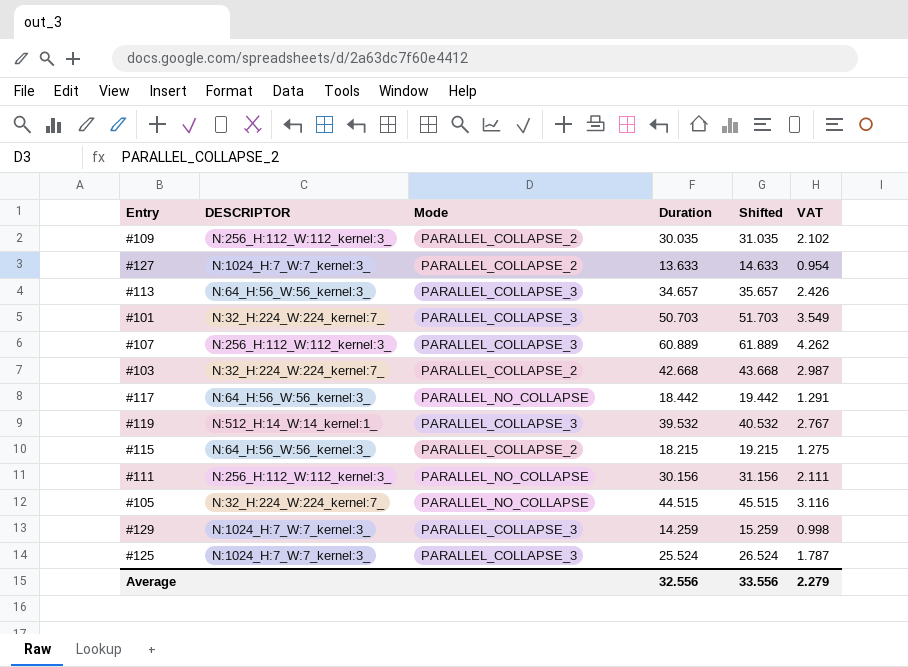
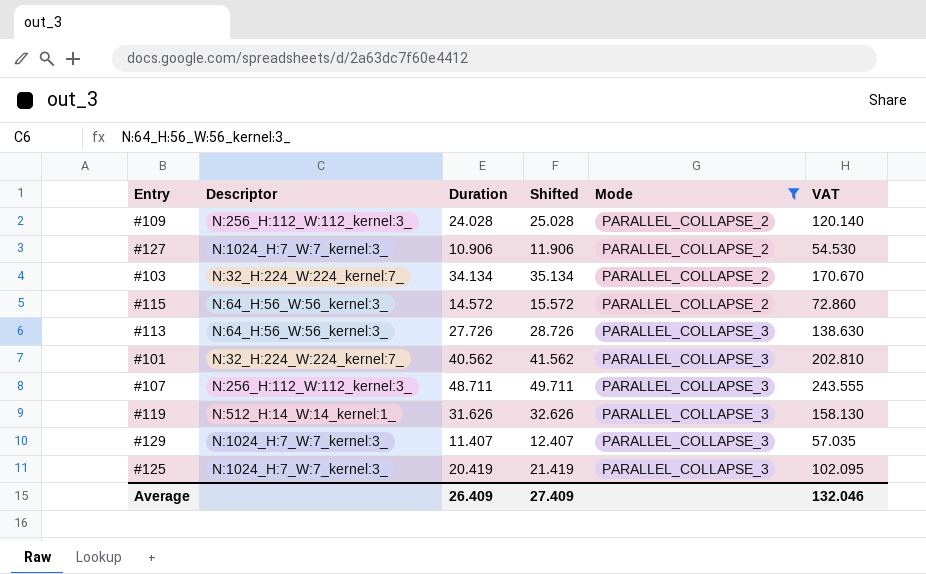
filter: none -> Mode != PARALLEL_NO_COLLAPSE
row order: none -> Mode ascending
column name: DESCRIPTOR -> Descriptor
column Mode | position: 3 -> 5
column VAT | formula: [Duration] * 0.07 -> [Duration] * 5
#109 | Duration: 30.035 -> 24.028
#109 | Shifted: 31.035 -> 25.028
#127 | Duration: 13.633 -> 10.906
#127 | Shifted: 14.633 -> 11.906
#103 | Duration: 42.668 -> 34.134
#103 | Shifted: 43.668 -> 35.134
#115 | Duration: 18.215 -> 14.572
#115 | Shifted: 19.215 -> 15.572
#113 | Duration: 34.657 -> 27.726
#113 | Shifted: 35.657 -> 28.726
#101 | Duration: 50.703 -> 40.562
#101 | Shifted: 51.703 -> 41.562
#107 | Duration: 60.889 -> 48.711
#107 | Shifted: 61.889 -> 49.711
#119 | Duration: 39.532 -> 31.626
#119 | Shifted: 40.532 -> 32.626
#129 | Duration: 14.259 -> 11.407
#129 | Shifted: 15.259 -> 12.407
#125 | Duration: 25.524 -> 20.419
#125 | Shifted: 26.524 -> 21.419
Average | Duration: 32.556 -> 26.409
Average | Shifted: 33.556 -> 27.409
Average | VAT: 2.279 -> 132.046

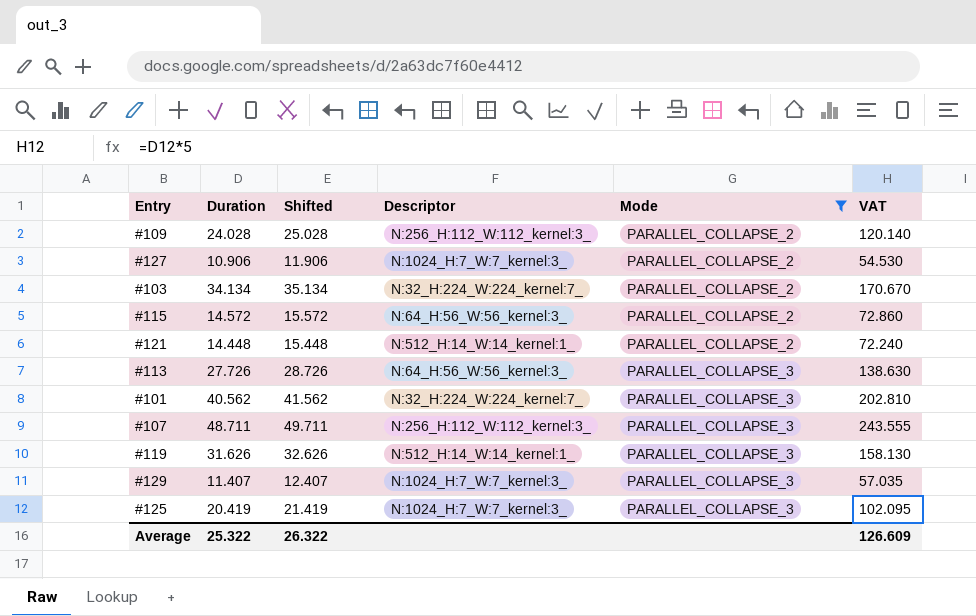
column Descriptor | position: 2 -> 4
row #121: none -> 14.448 | 15.448 | N:512_H:14_W:14_kernel:1_ | PARALLEL_COLLAPSE_2 | 72.240
Average | Duration: 26.409 -> 25.322
Average | Shifted: 27.409 -> 26.322
Average | VAT: 132.046 -> 126.609

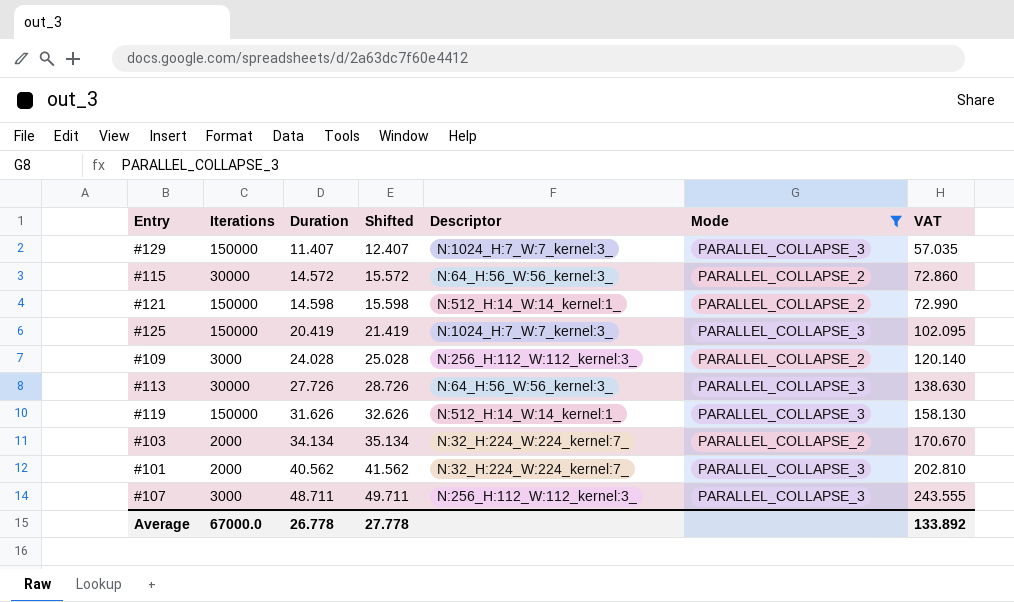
row order: Mode ascending -> Duration ascending
column Iterations | position: none -> 2
row #127: 10.906 | 11.906 | N:1024_H:7_W:7_kernel:3_ | PARALLEL_COLLAPSE_2 | 54.530 -> none
#121 | Duration: 14.448 -> 14.598
#121 | Shifted: 15.448 -> 15.598
#121 | VAT: 72.240 -> 72.990
Average | Duration: 25.322 -> 26.778
Average | Shifted: 26.322 -> 27.778
Average | VAT: 126.609 -> 133.892

